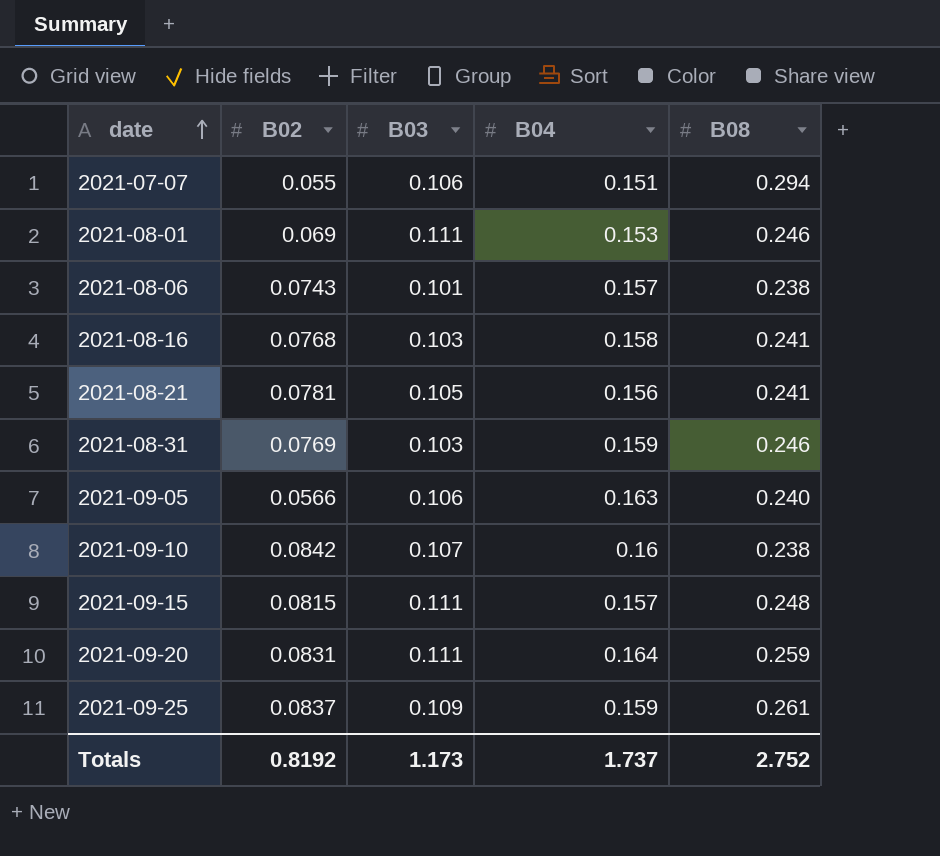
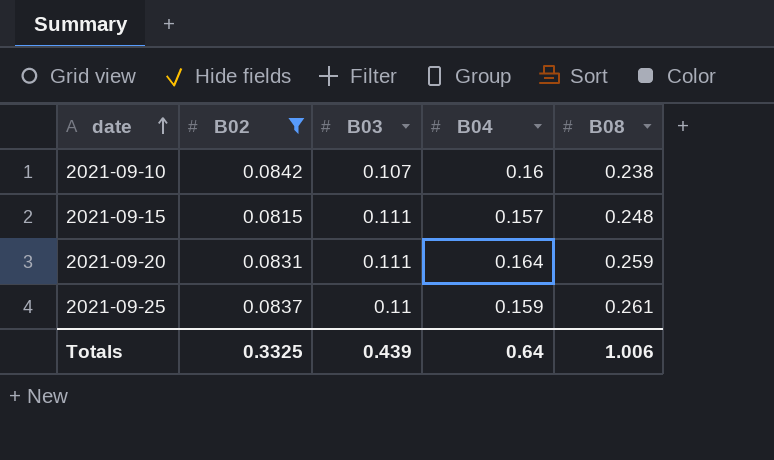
filter: none -> B02 >= 0.0815
2021-09-25 | B03: 0.109 -> 0.11
Totals | B02: 0.8192 -> 0.3325
Totals | B03: 1.173 -> 0.439
Totals | B04: 1.737 -> 0.64
Totals | B08: 2.752 -> 1.006

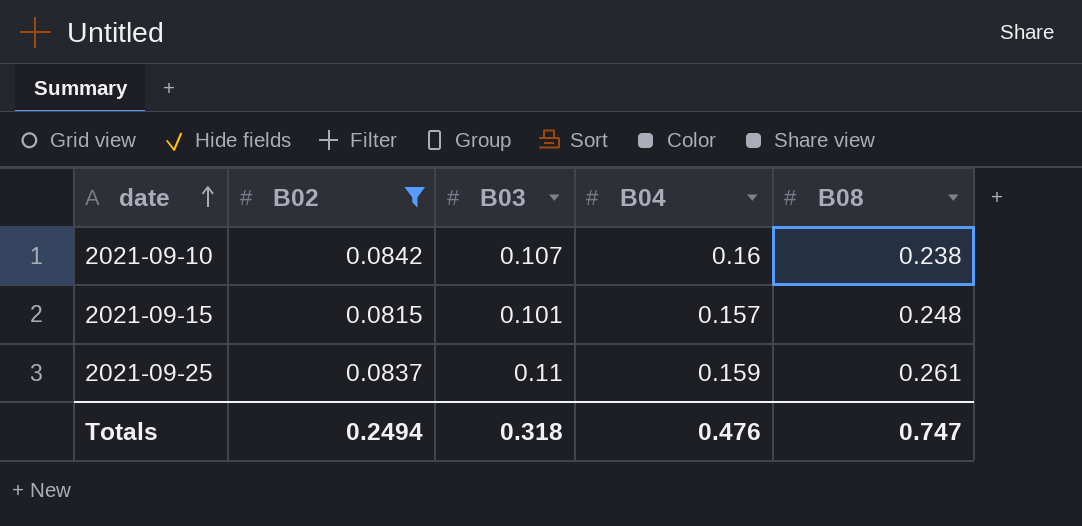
row 2021-09-20: 0.0831 | 0.111 | 0.164 | 0.259 -> none
2021-09-15 | B03: 0.111 -> 0.101
Totals | B02: 0.3325 -> 0.2494
Totals | B03: 0.439 -> 0.318
Totals | B04: 0.64 -> 0.476
Totals | B08: 1.006 -> 0.747

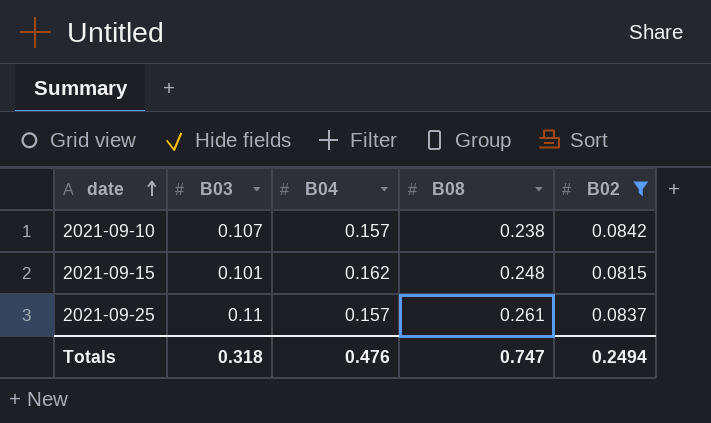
column B02 | position: 2 -> 5
2021-09-10 | B04: 0.16 -> 0.157
2021-09-15 | B04: 0.157 -> 0.162
2021-09-25 | B04: 0.159 -> 0.157

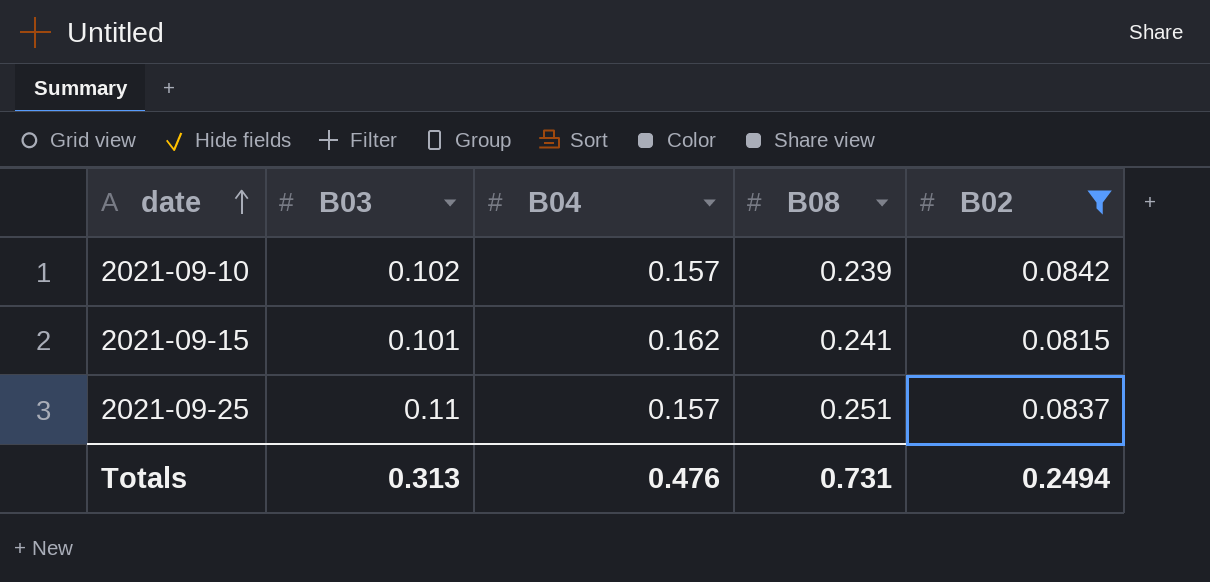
2021-09-10 | B03: 0.107 -> 0.102
2021-09-10 | B08: 0.238 -> 0.239
2021-09-15 | B08: 0.248 -> 0.241
2021-09-25 | B08: 0.261 -> 0.251
Totals | B03: 0.318 -> 0.313
Totals | B08: 0.747 -> 0.731

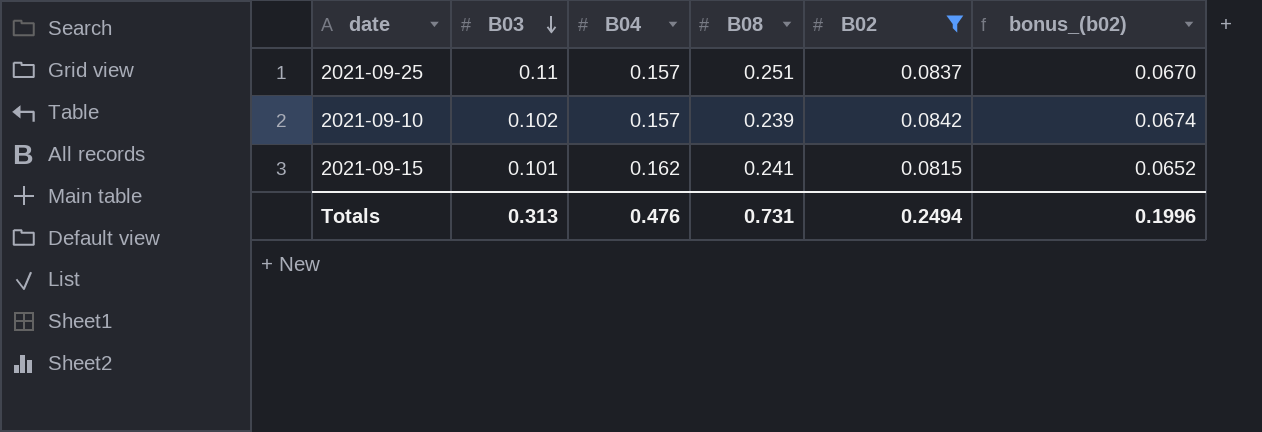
row order: date ascending -> B03 descending
column bonus_(b02) | formula: none -> [B02] * 0.8

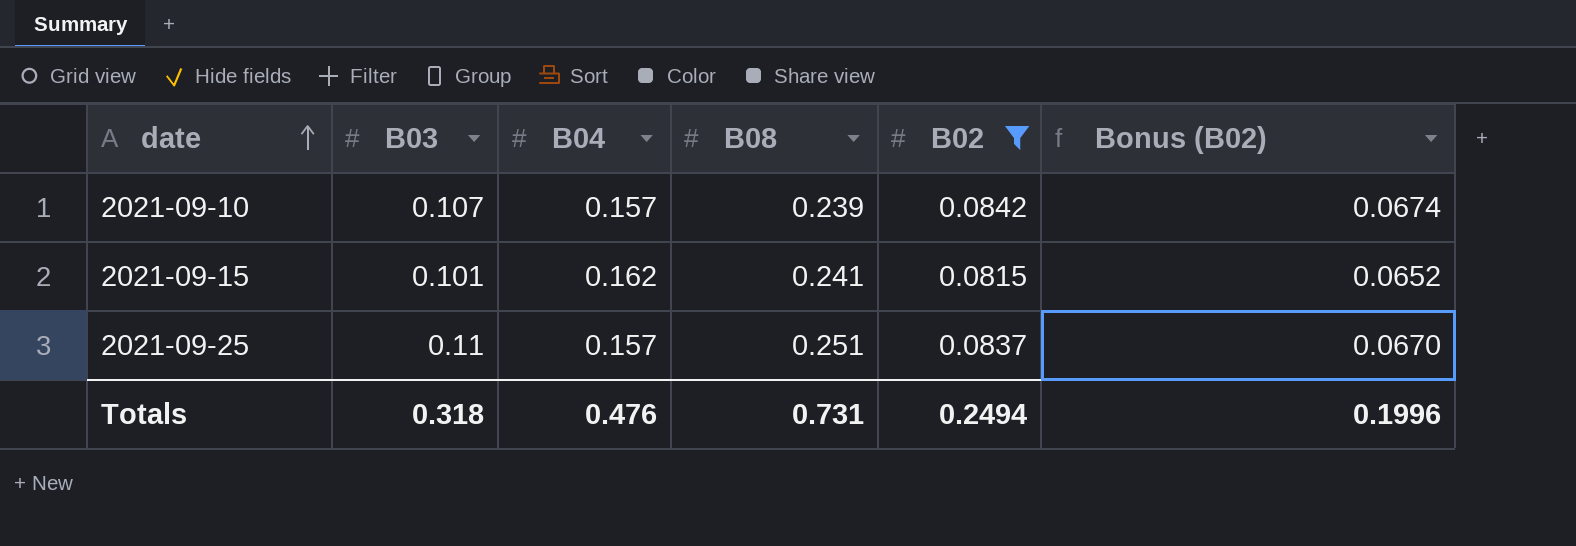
row order: B03 descending -> date ascending
column name: bonus_(b02) -> Bonus (B02)
2021-09-10 | B03: 0.102 -> 0.107
Totals | B03: 0.313 -> 0.318

